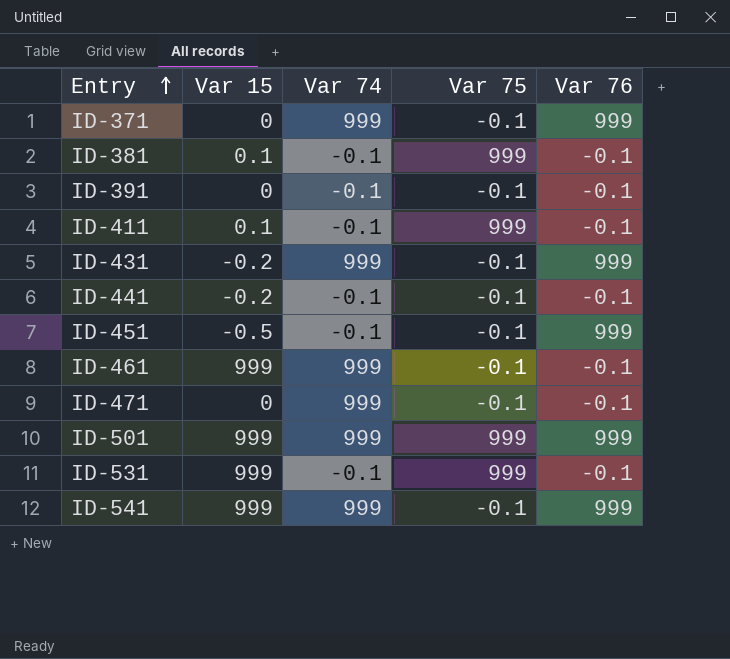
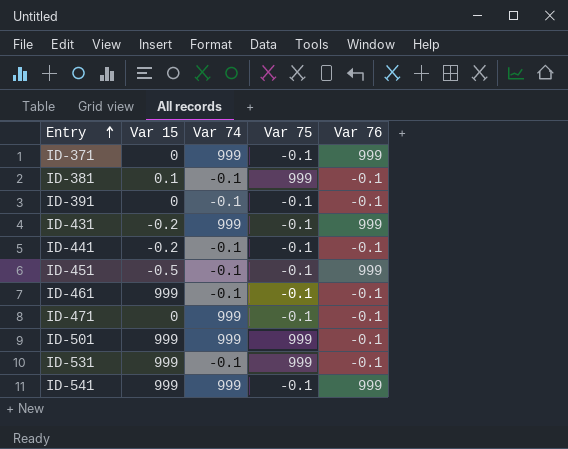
row ID-411: 0.1 | -0.1 | 999 | -0.1 -> none
ID-461 | Var 74: 999 -> -0.1
ID-501 | Var 76: 999 -> -0.1

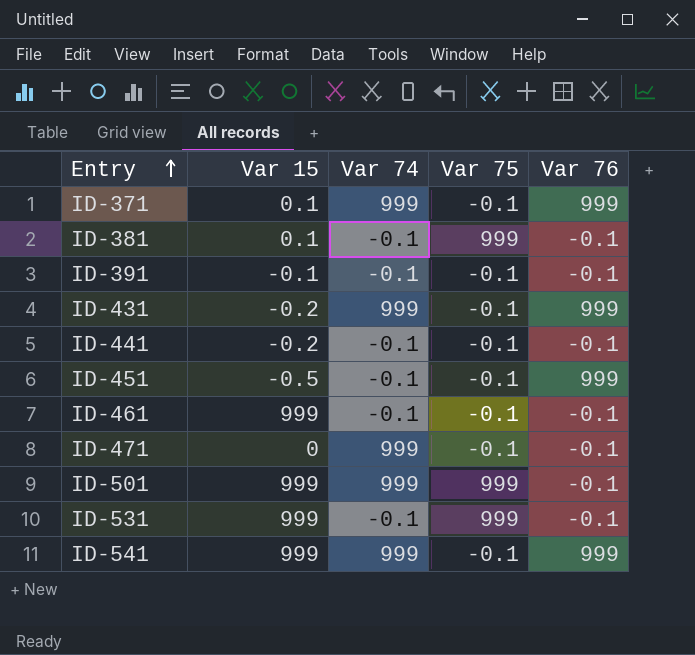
ID-371 | Var 15: 0 -> 0.1
ID-391 | Var 15: 0 -> -0.1

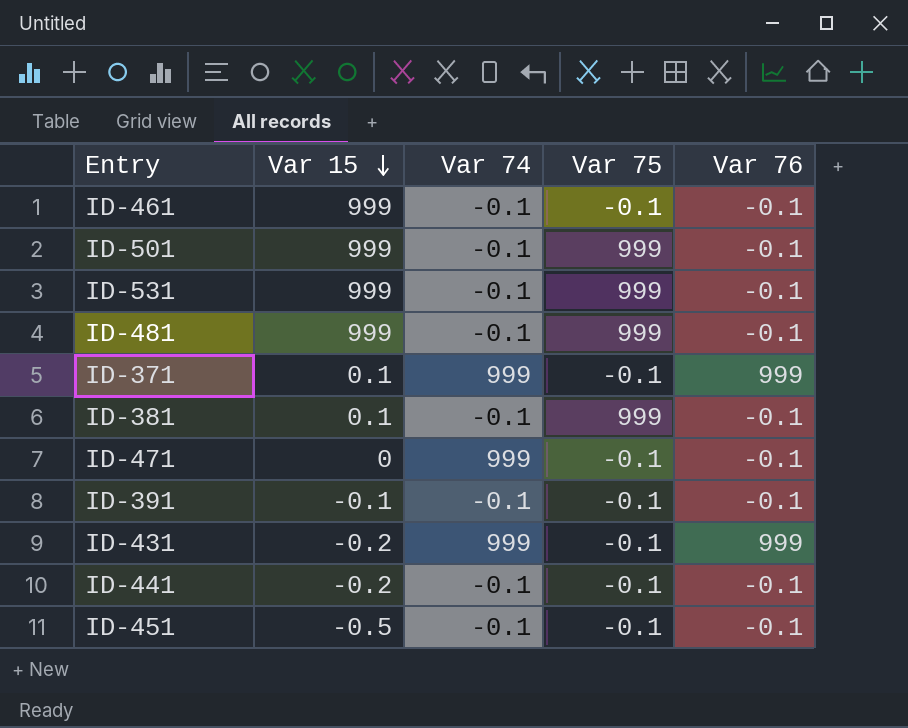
row order: Entry ascending -> Var 15 descending
row ID-541: 999 | 999 | -0.1 | 999 -> none
ID-501 | Var 74: 999 -> -0.1
row ID-481: none -> 999 | -0.1 | 999 | -0.1
ID-451 | Var 76: 999 -> -0.1

